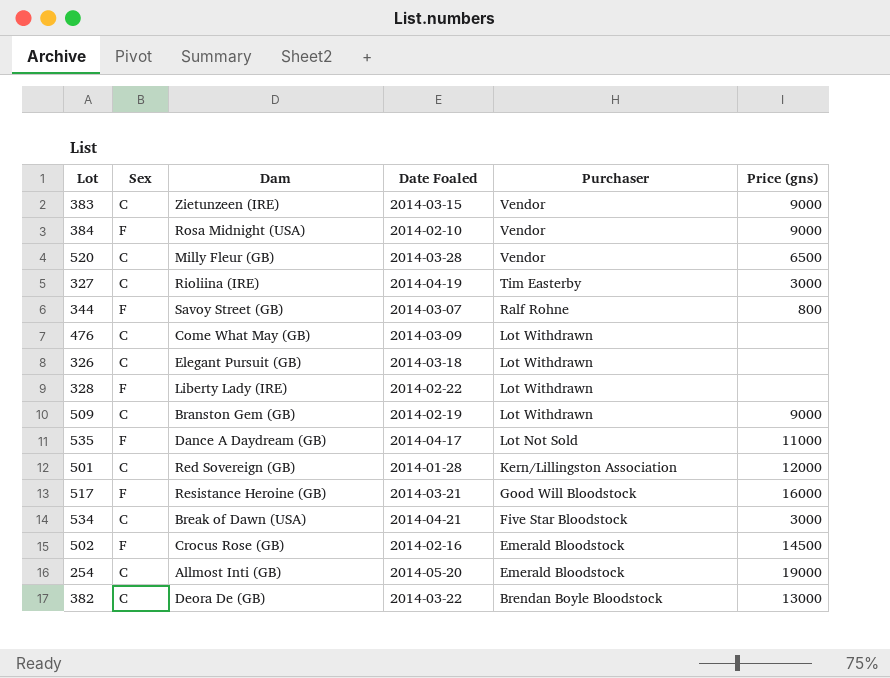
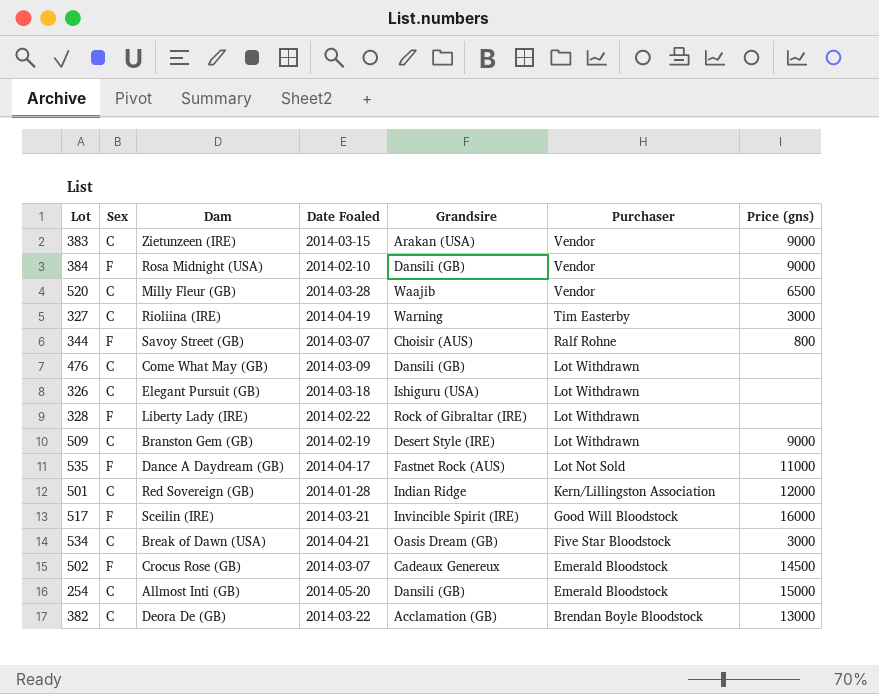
column Grandsire | position: none -> 5
517 | Dam: Resistance Heroine (GB) -> Sceilin (IRE)
502 | Date Foaled: 2014-02-16 -> 2014-03-07
254 | Price (gns): 19000 -> 15000

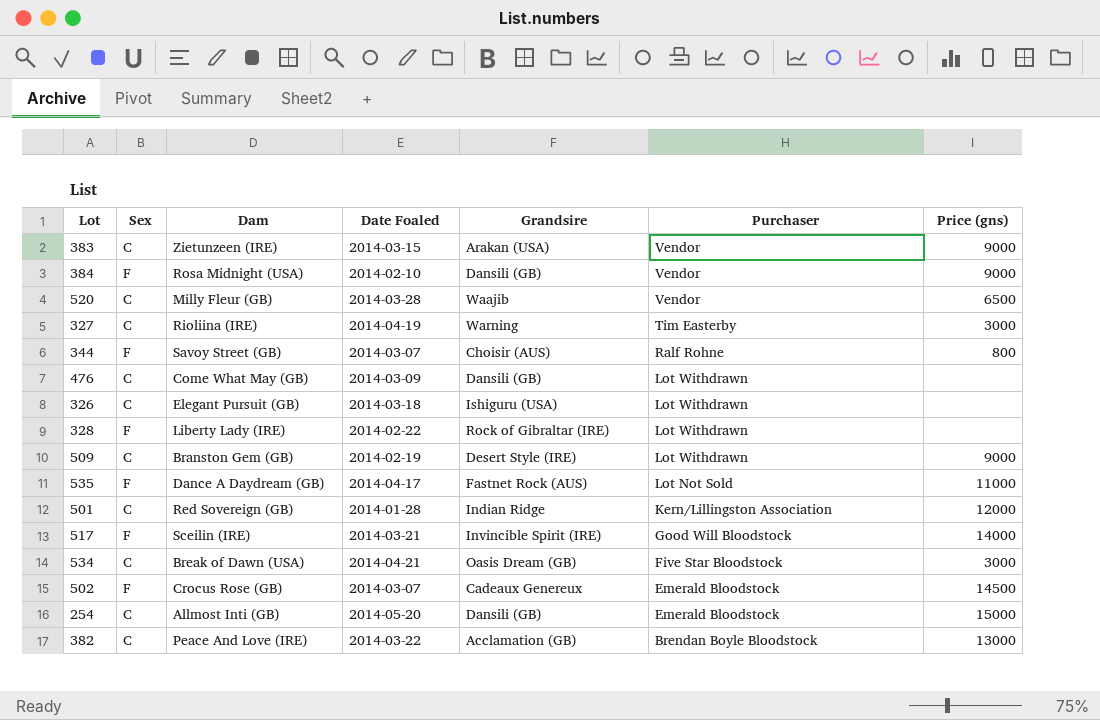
517 | Price (gns): 16000 -> 14000
382 | Dam: Deora De (GB) -> Peace And Love (IRE)

